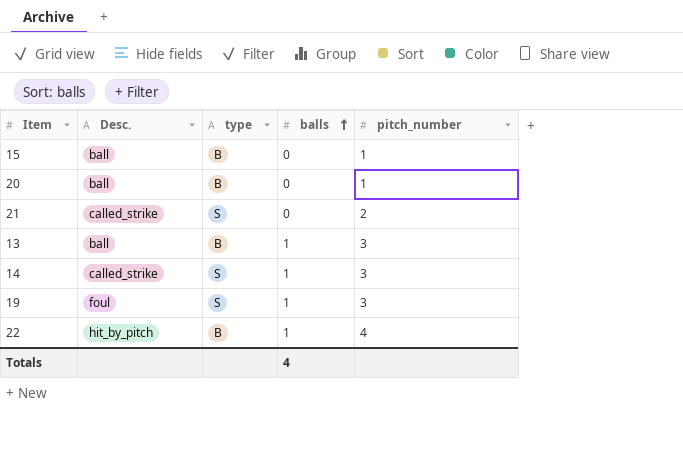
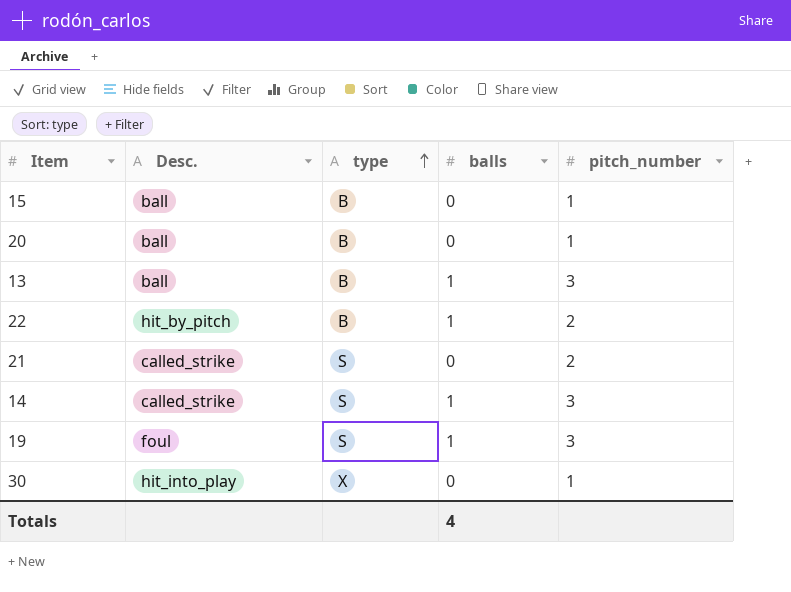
row order: balls ascending -> type ascending
22 | pitch_number: 4 -> 2
row 30: none -> hit_into_play | X | 0 | 1

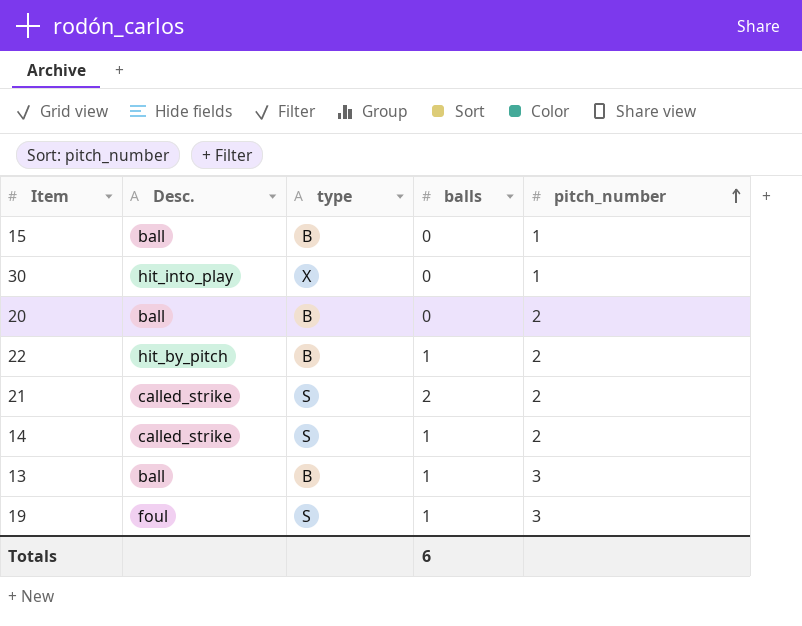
row order: type ascending -> pitch_number ascending
20 | pitch_number: 1 -> 2
21 | balls: 0 -> 2
14 | pitch_number: 3 -> 2
Totals | balls: 4 -> 6

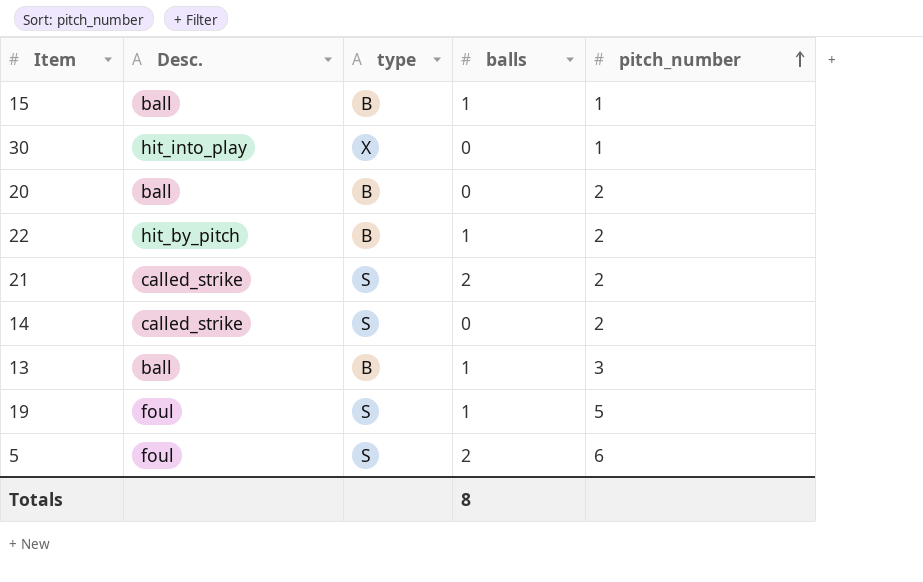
15 | balls: 0 -> 1
14 | balls: 1 -> 0
19 | pitch_number: 3 -> 5
row 5: none -> foul | S | 2 | 6
Totals | balls: 6 -> 8

